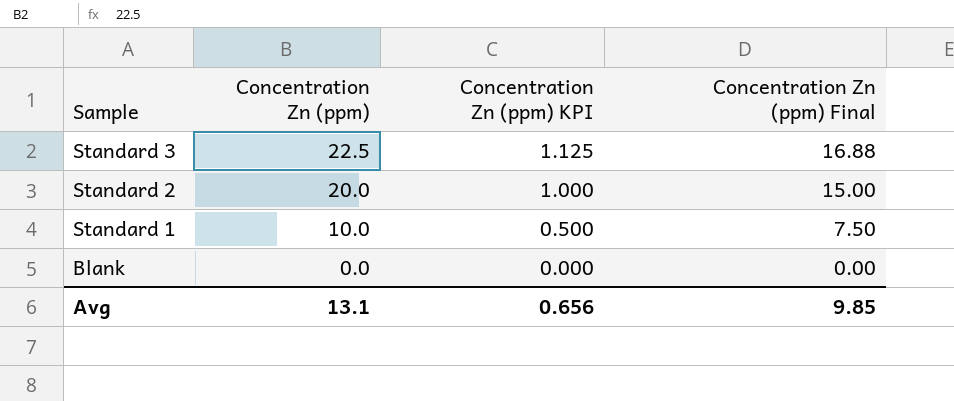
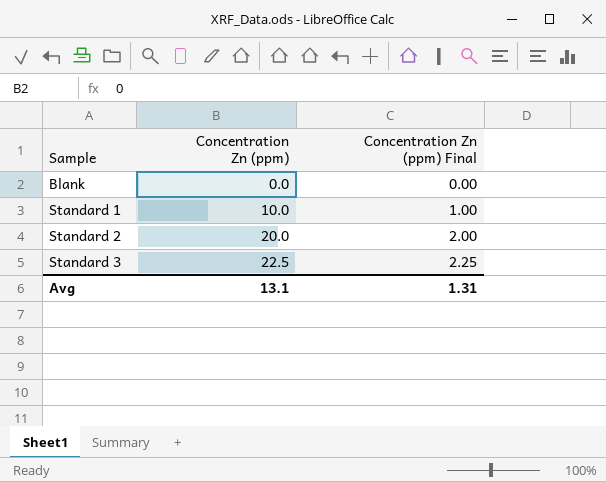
row order: Sample descending -> Sample ascending
column Concentration Zn (ppm) KPI | formula: [Concentration Zn (ppm)] * 0.05 -> none
column Concentration Zn (ppm) Final | formula: [Concentration Zn (ppm)] * 0.75 -> [Concentration Zn (ppm)] * 0.1
Avg | Concentration Zn (ppm) Final: 9.85 -> 1.31

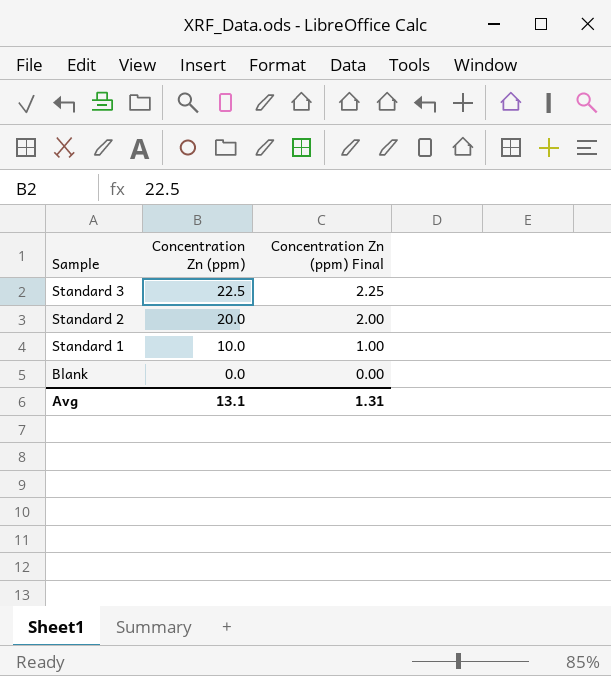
row order: Sample ascending -> Sample descending

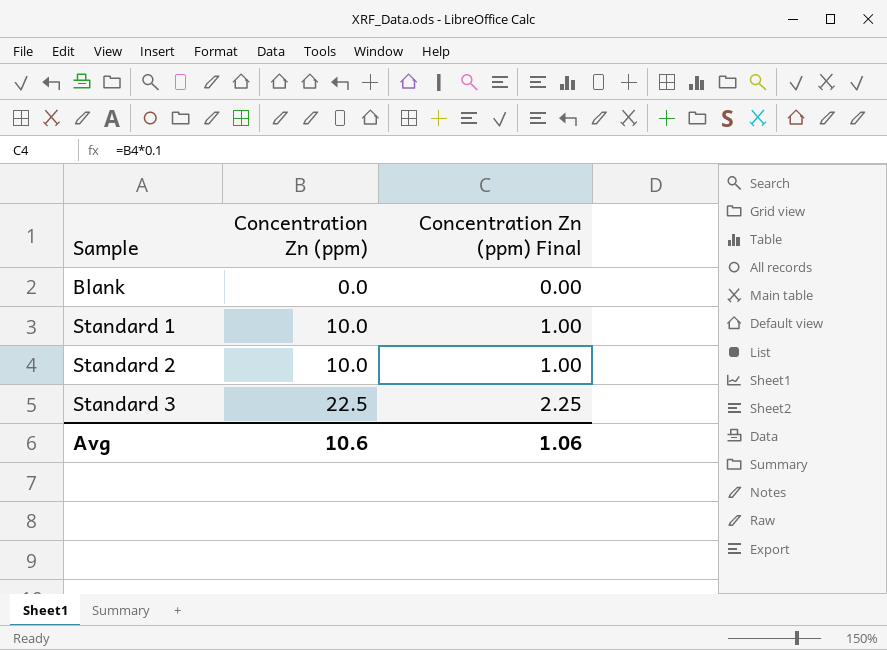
row order: Sample descending -> Sample ascending
Standard 2 | Concentration Zn (ppm): 20.0 -> 10.0
Standard 2 | Concentration Zn (ppm) Final: 2.00 -> 1.00
Avg | Concentration Zn (ppm): 13.1 -> 10.6
Avg | Concentration Zn (ppm) Final: 1.31 -> 1.06

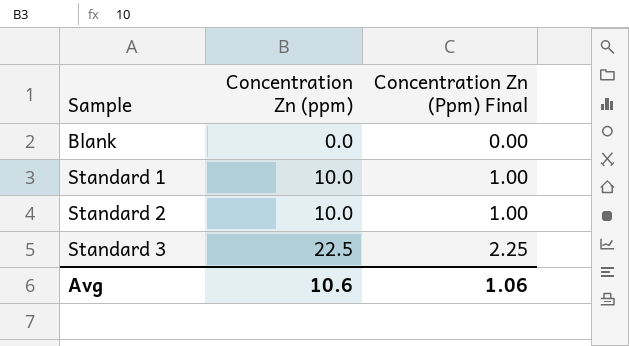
column name: Concentration Zn (ppm) Final -> Concentration Zn (Ppm) Final

